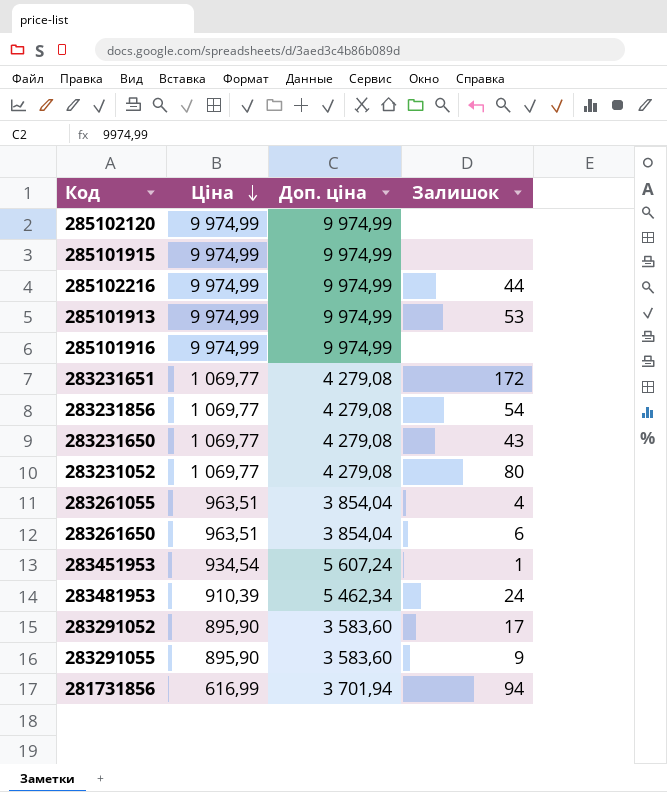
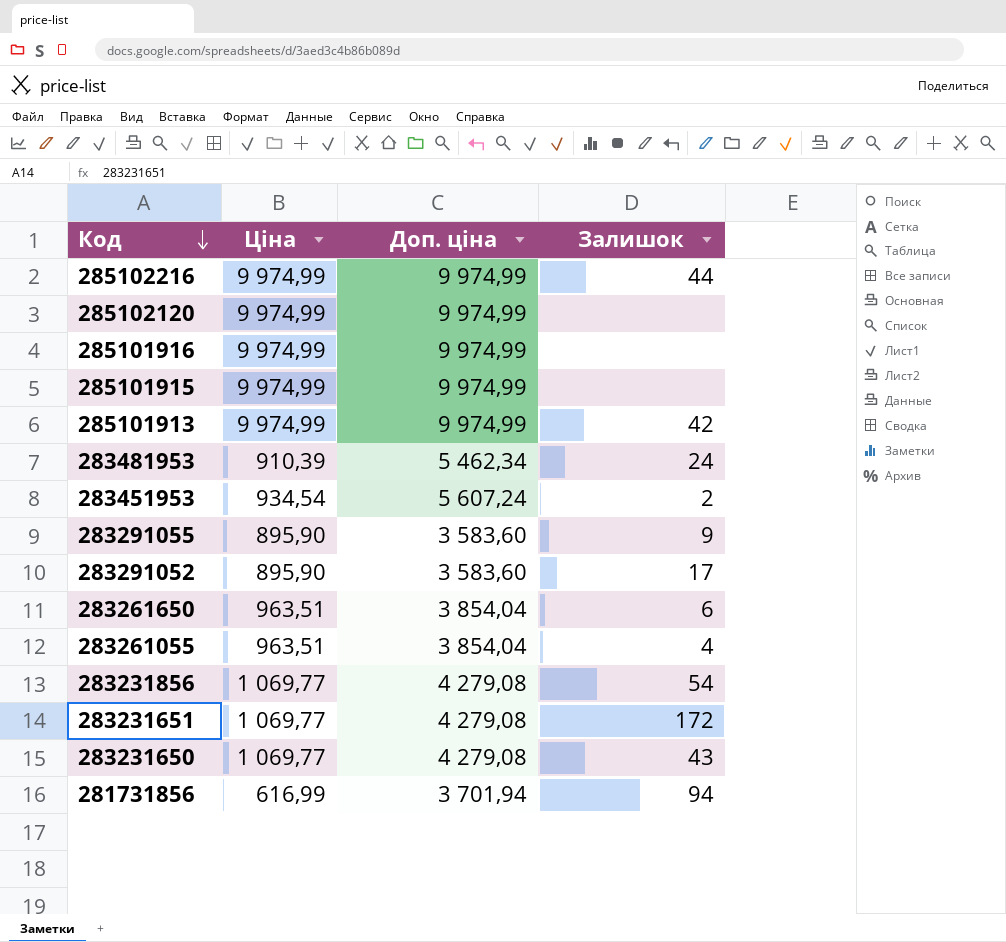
row order: Ціна descending -> Код descending
row 283231052: 1 069,77 | 4 279,08 | 80 -> none
285101913 | Залишок: 53 -> 42
283451953 | Залишок: 1 -> 2

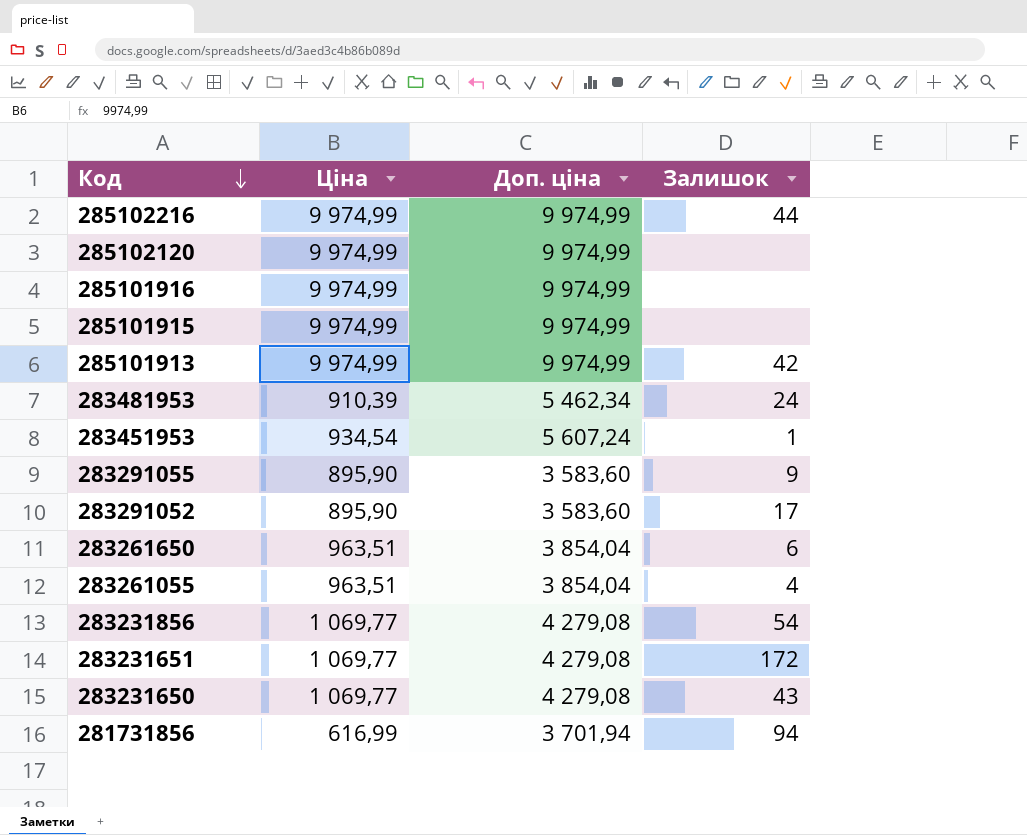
283451953 | Залишок: 2 -> 1

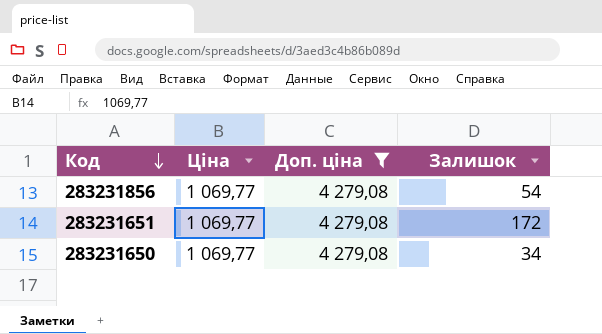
filter: none -> Доп. ціна = 4 279,08
283231650 | Залишок: 43 -> 34

